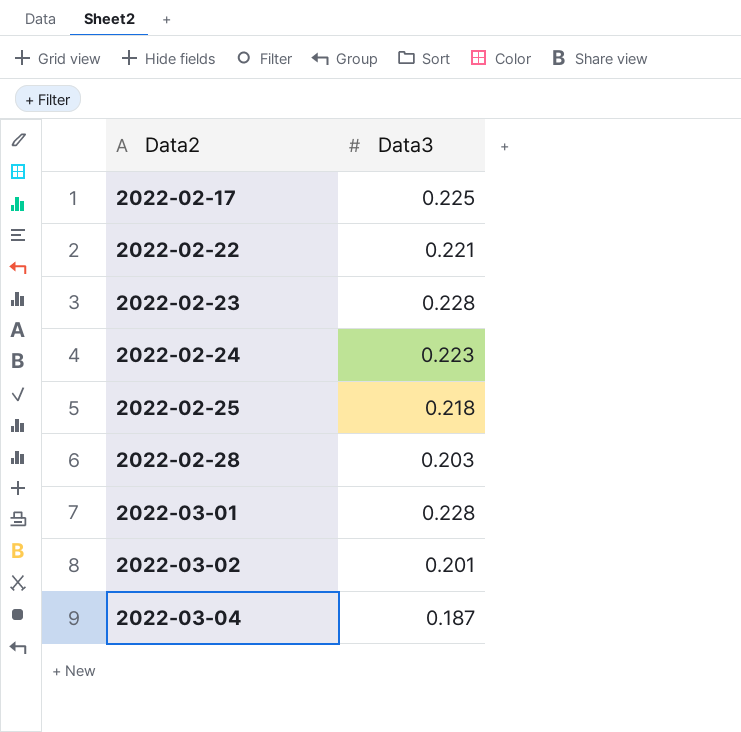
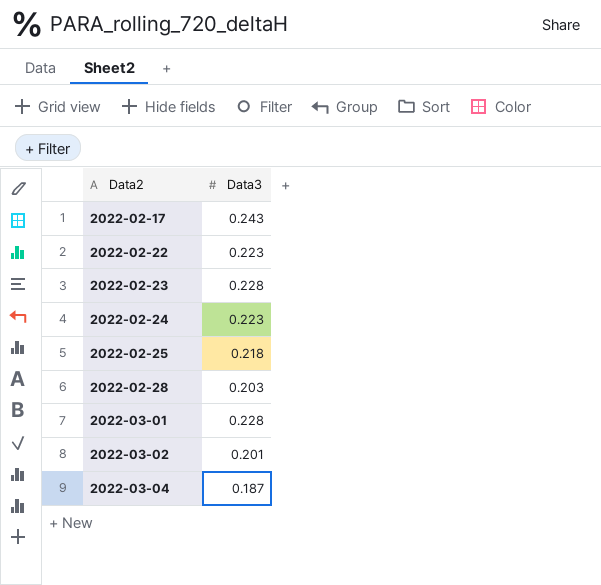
2022-02-17 | Data3: 0.225 -> 0.243
2022-02-22 | Data3: 0.221 -> 0.223

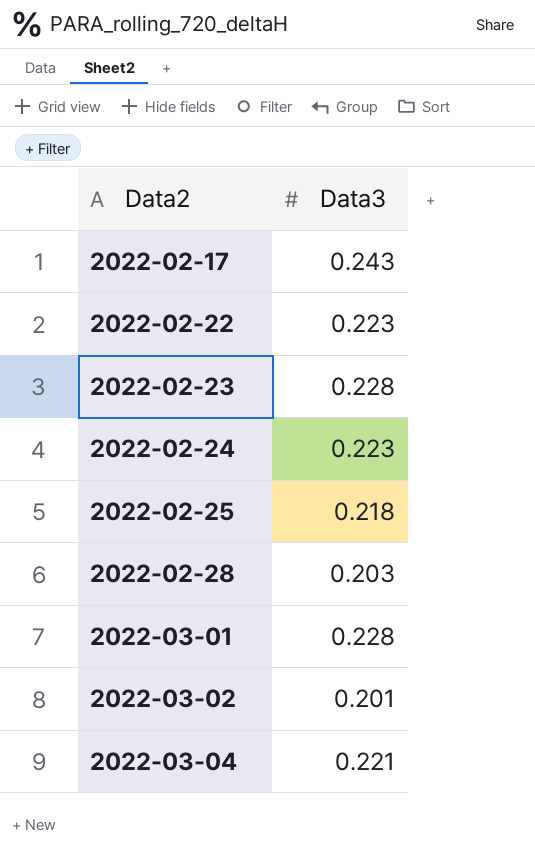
2022-03-04 | Data3: 0.187 -> 0.221

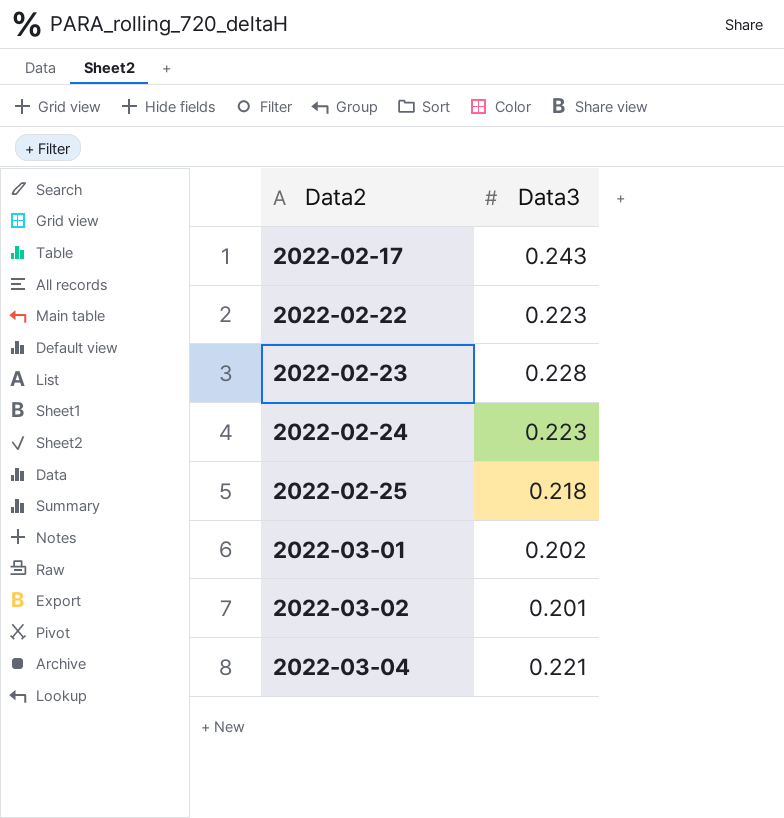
row 2022-02-28: 0.203 -> none
2022-03-01 | Data3: 0.228 -> 0.202

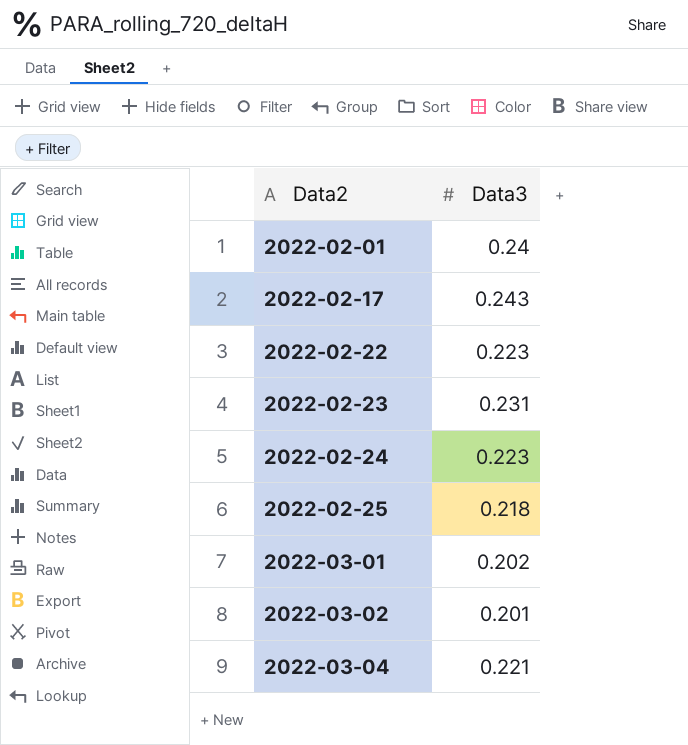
row 2022-02-01: none -> 0.24
2022-02-23 | Data3: 0.228 -> 0.231

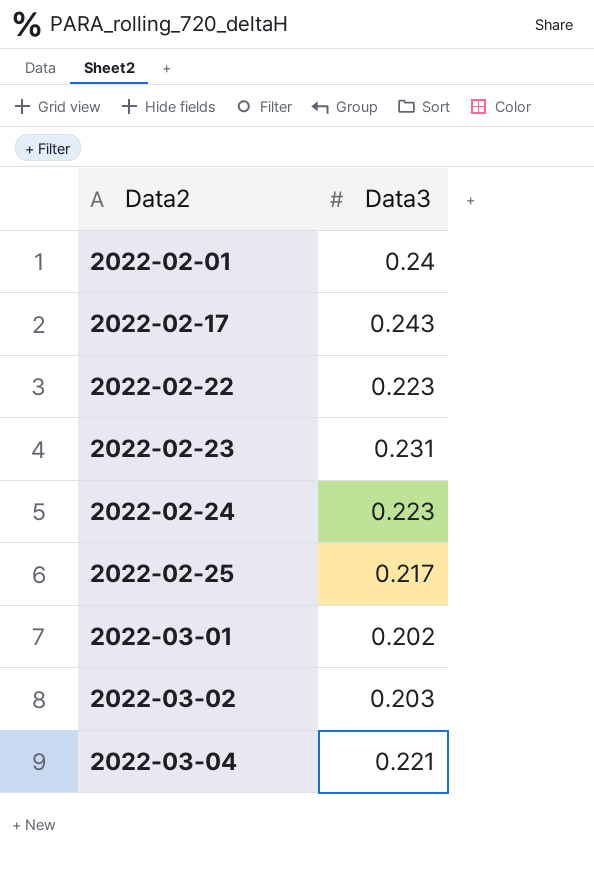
2022-02-25 | Data3: 0.218 -> 0.217
2022-03-02 | Data3: 0.201 -> 0.203

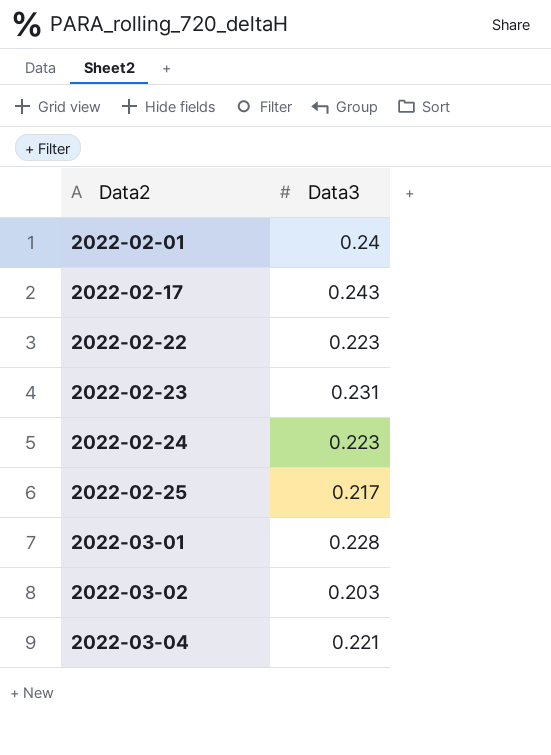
2022-03-01 | Data3: 0.202 -> 0.228

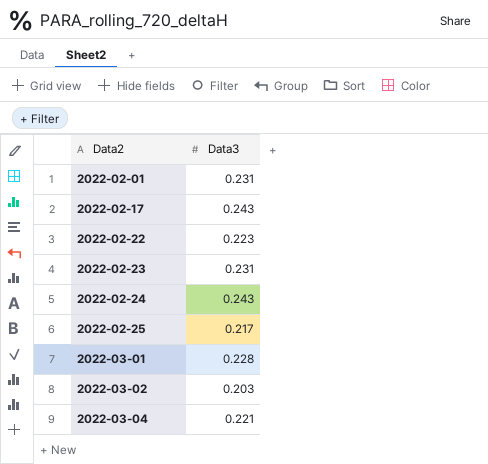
2022-02-01 | Data3: 0.24 -> 0.231
2022-02-24 | Data3: 0.223 -> 0.243

